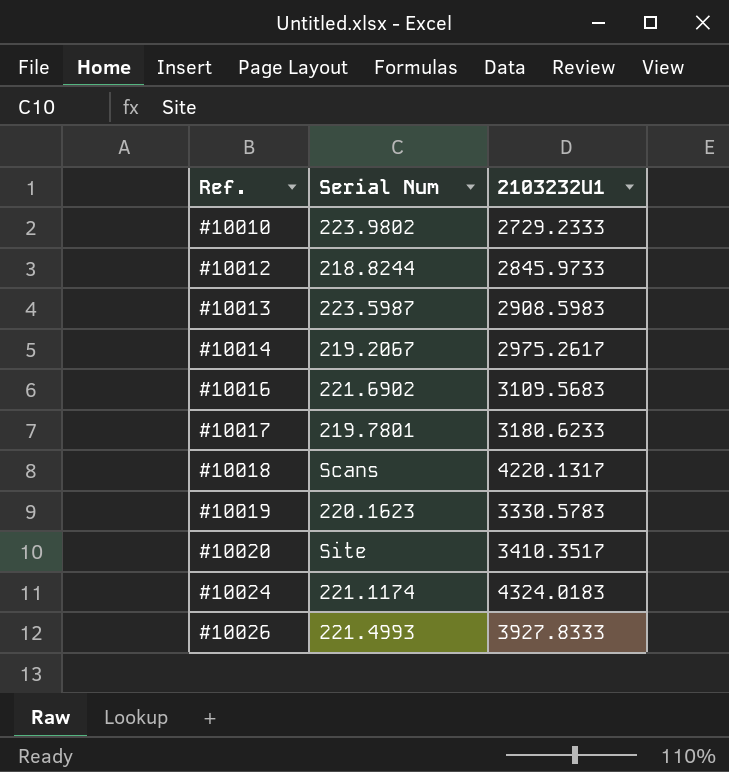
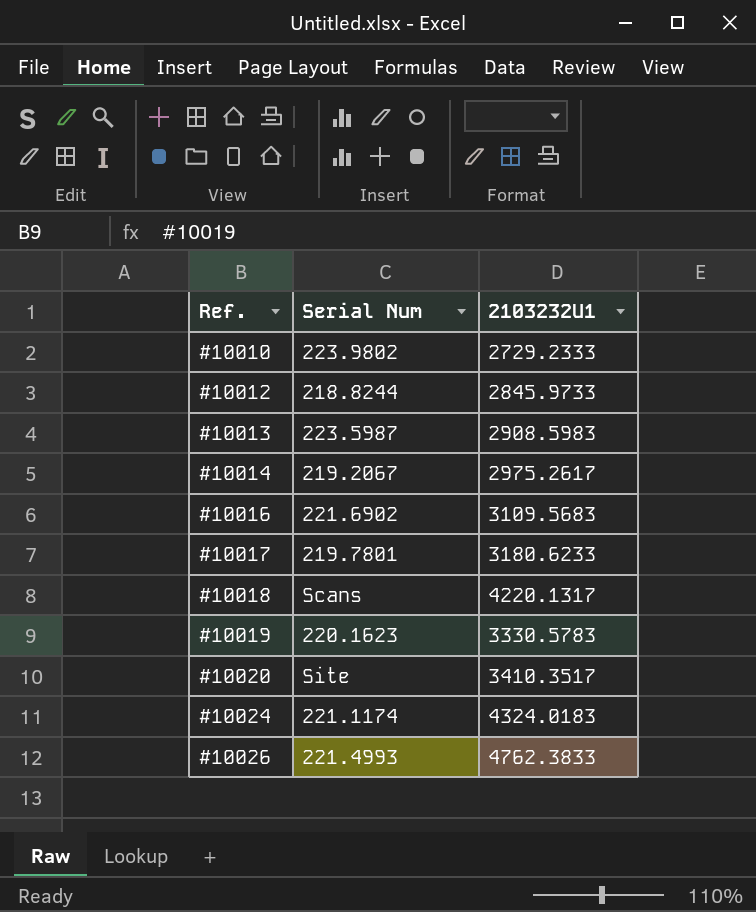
#10026 | 2103232U1: 3927.8333 -> 4762.3833

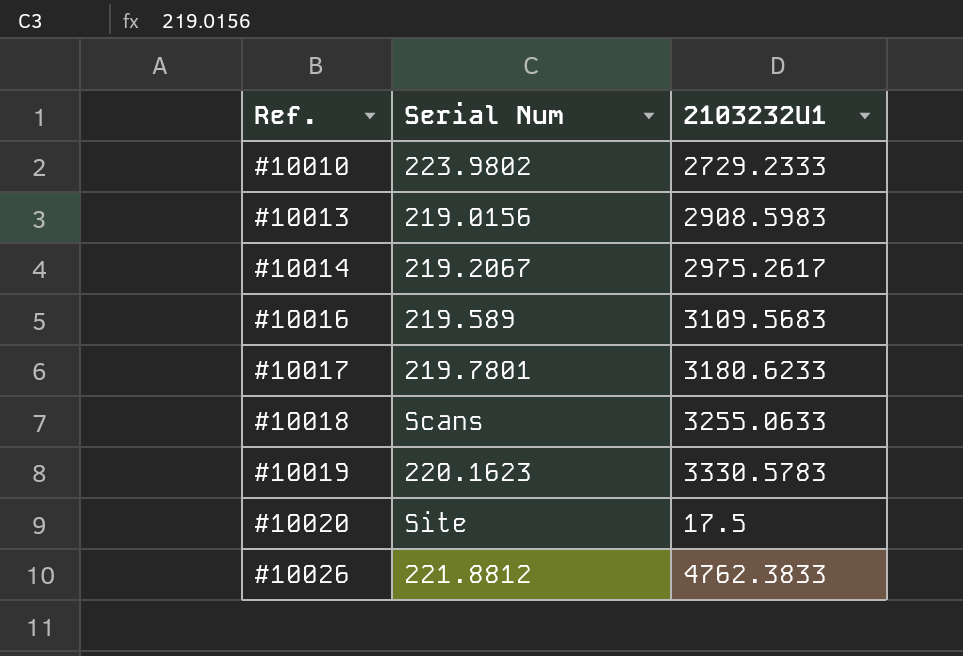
row #10012: 218.8244 | 2845.9733 -> none
row #10024: 221.1174 | 4324.0183 -> none
#10013 | Serial Num: 223.5987 -> 219.0156
#10016 | Serial Num: 221.6902 -> 219.589
#10018 | 2103232U1: 4220.1317 -> 3255.0633
#10020 | 2103232U1: 3410.3517 -> 17.5
#10026 | Serial Num: 221.4993 -> 221.8812

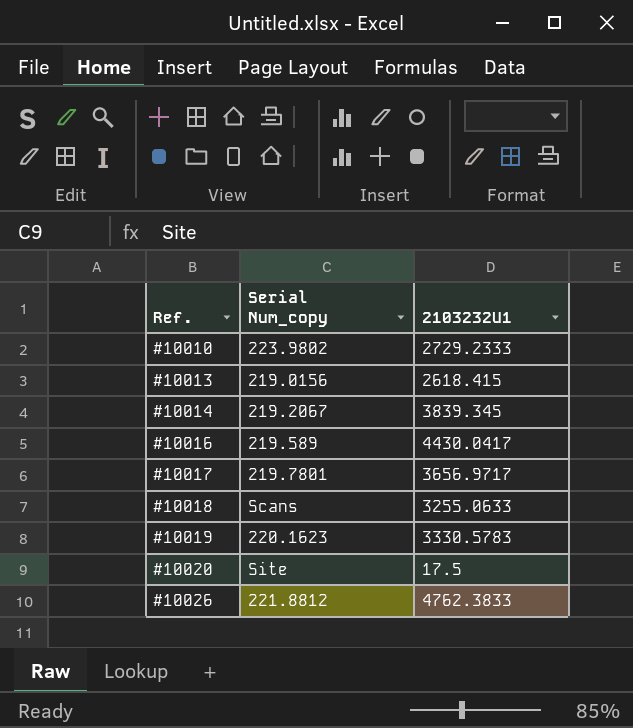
column name: Serial Num -> Serial Num_copy
#10013 | 2103232U1: 2908.5983 -> 2618.415
#10014 | 2103232U1: 2975.2617 -> 3839.345
#10016 | 2103232U1: 3109.5683 -> 4430.0417
#10017 | 2103232U1: 3180.6233 -> 3656.9717

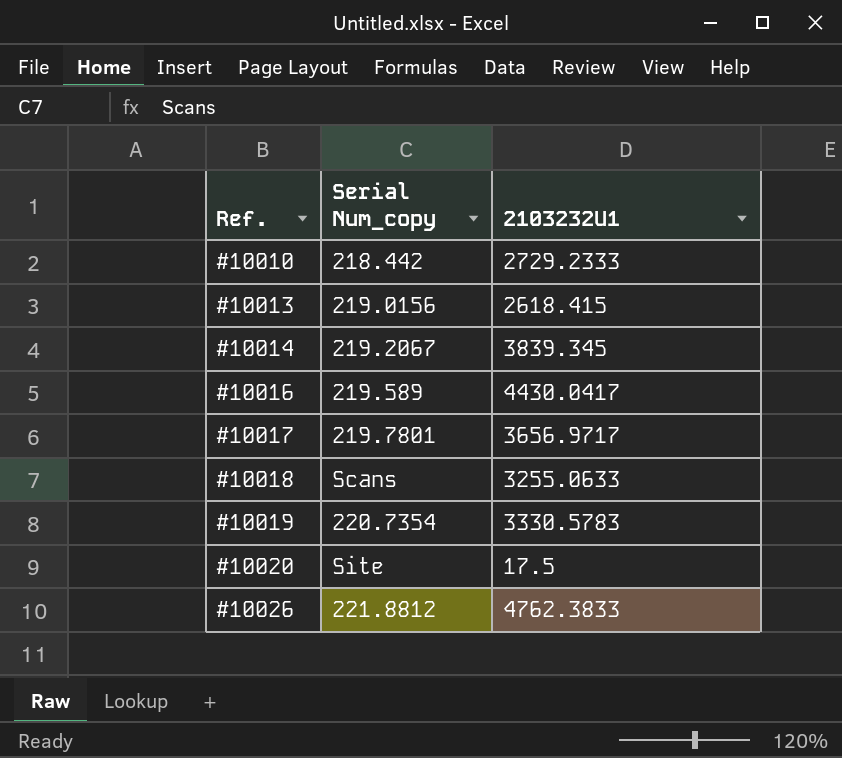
#10010 | Serial Num_copy: 223.9802 -> 218.442
#10019 | Serial Num_copy: 220.1623 -> 220.7354

